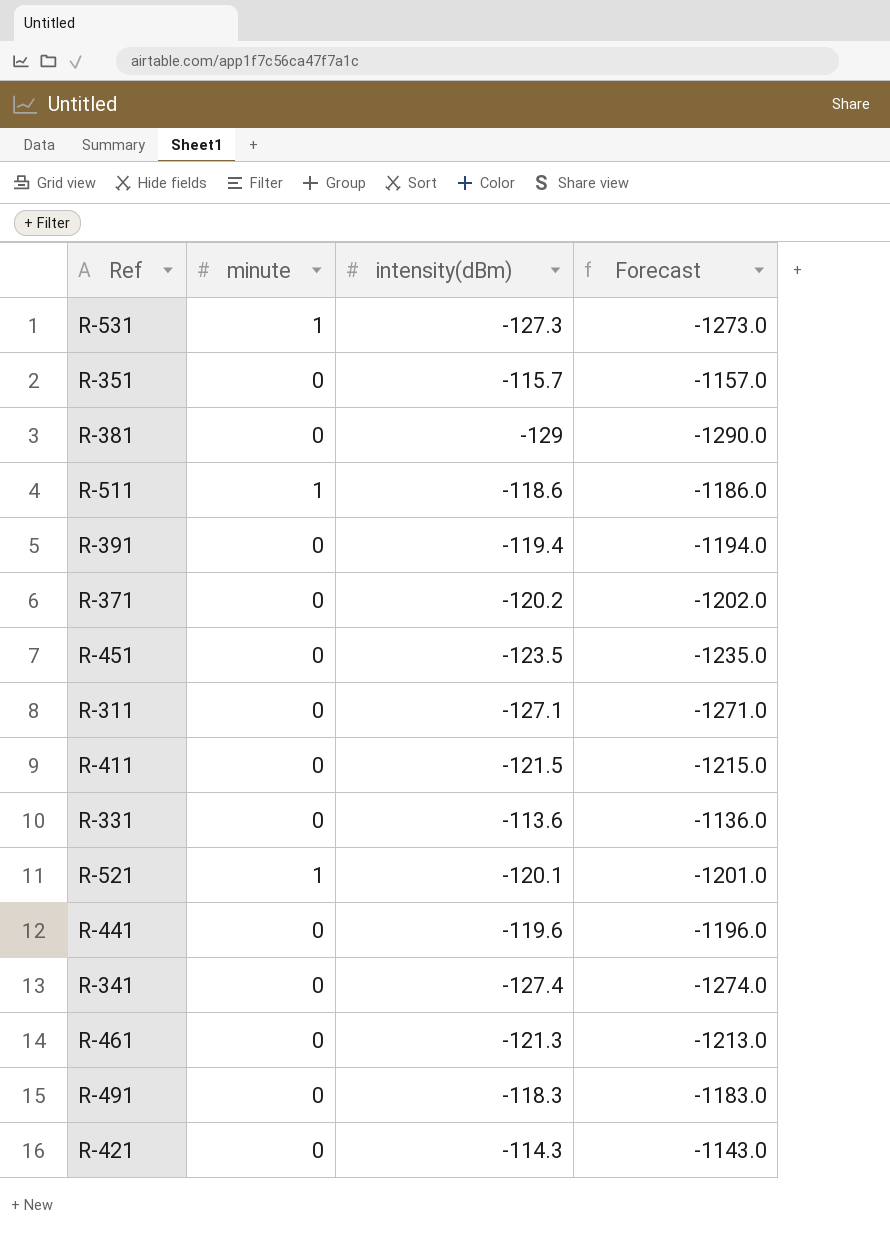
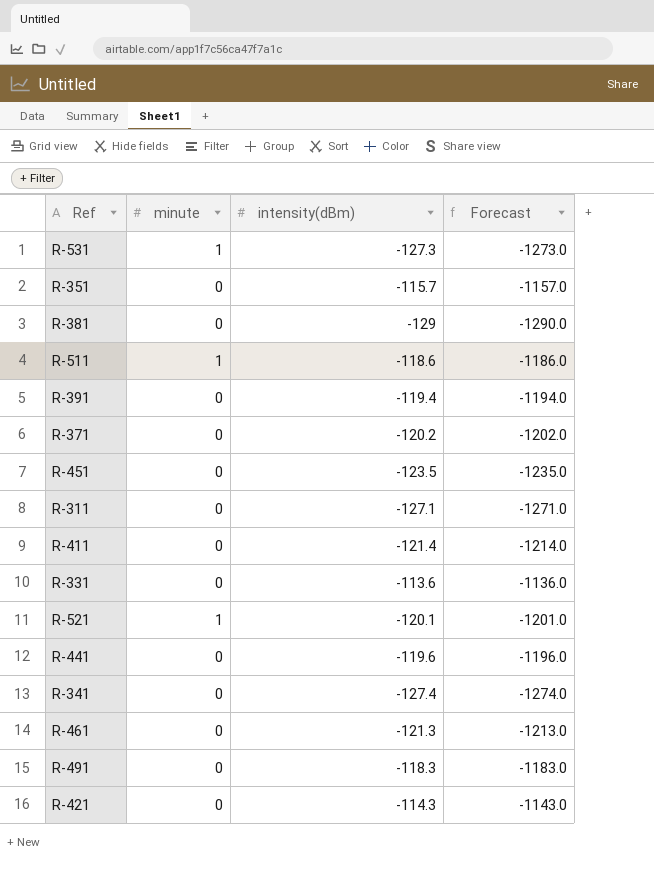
R-411 | intensity(dBm): -121.5 -> -121.4
R-411 | Forecast: -1215.0 -> -1214.0

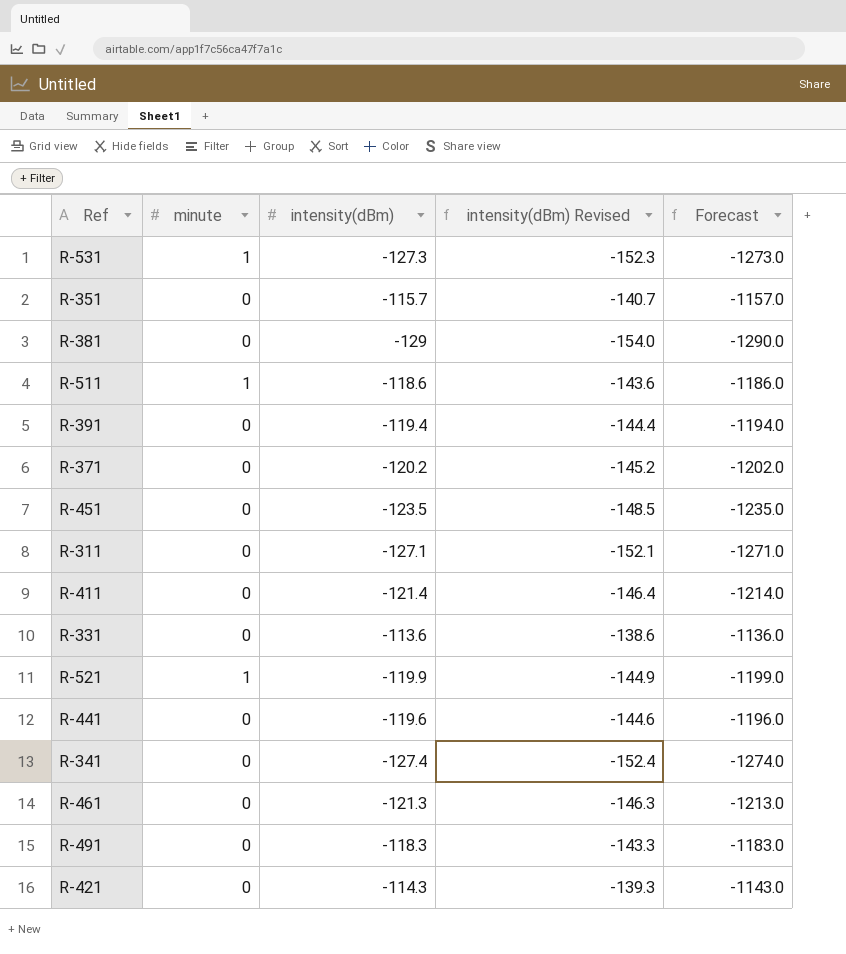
column intensity(dBm) Revised | formula: none -> [intensity(dBm)] - 25
R-521 | intensity(dBm): -120.1 -> -119.9
R-521 | Forecast: -1201.0 -> -1199.0

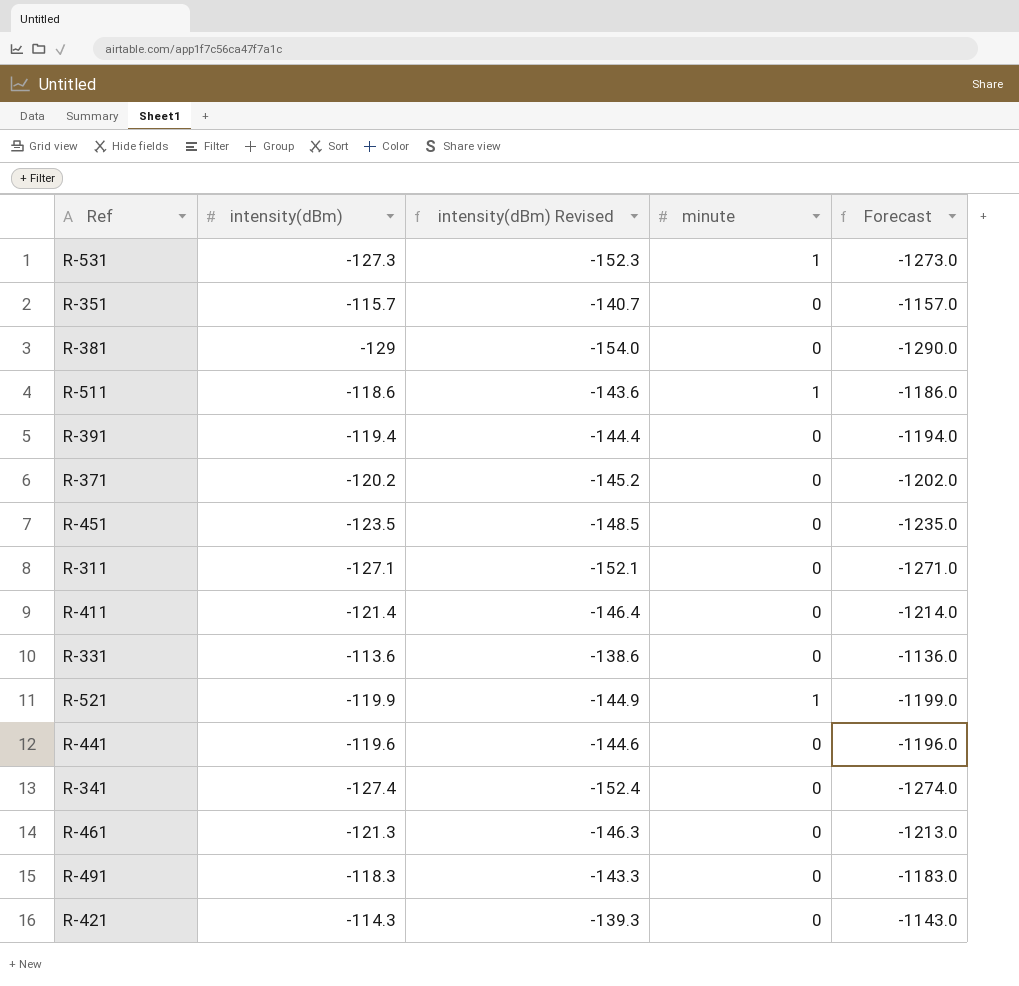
column minute | position: 2 -> 4

